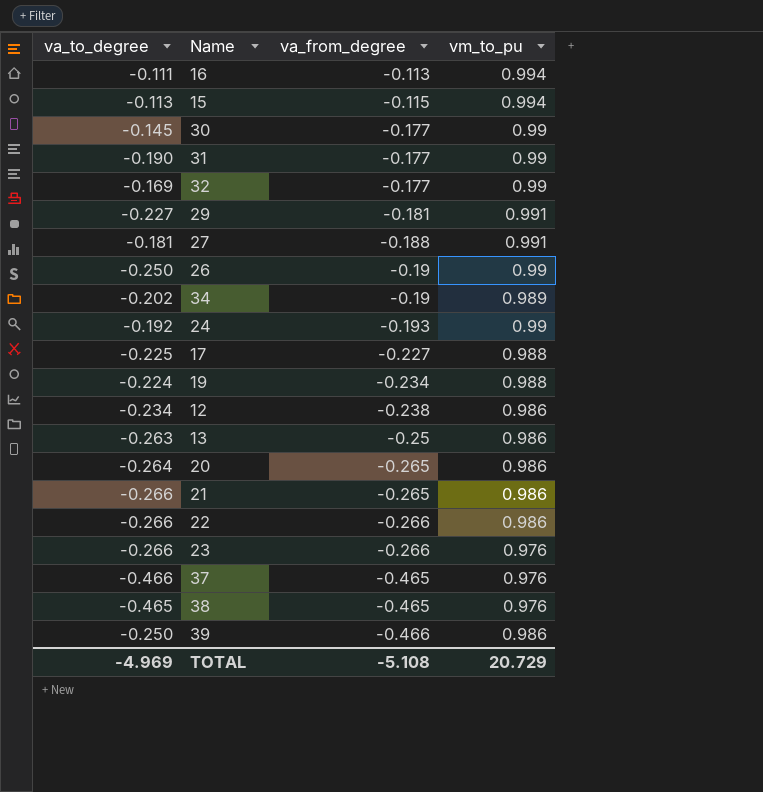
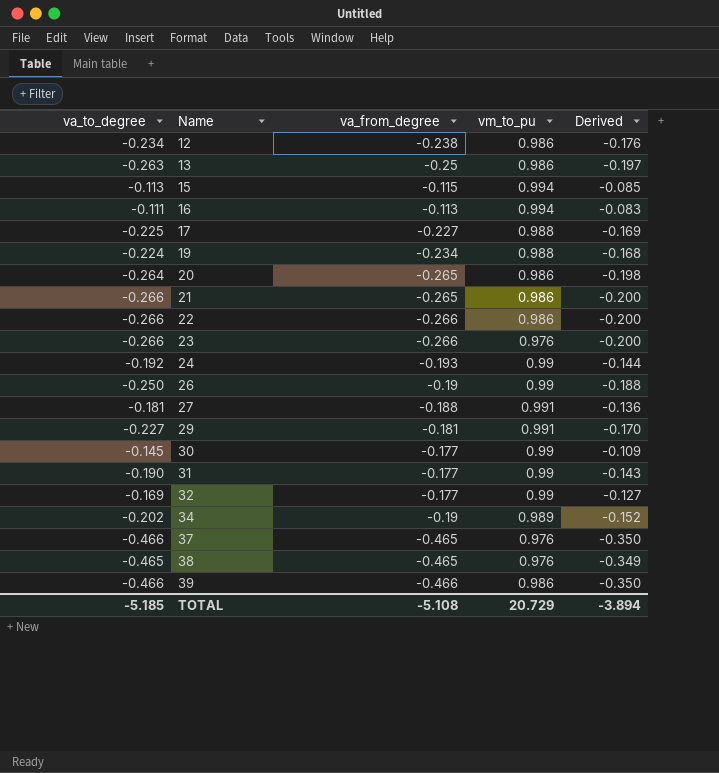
row order: va_from_degree descending -> Name ascending
column Derived | formula: none -> [va_to_degree] * 0.75
39 | va_to_degree: -0.250 -> -0.466
TOTAL | va_to_degree: -4.969 -> -5.185

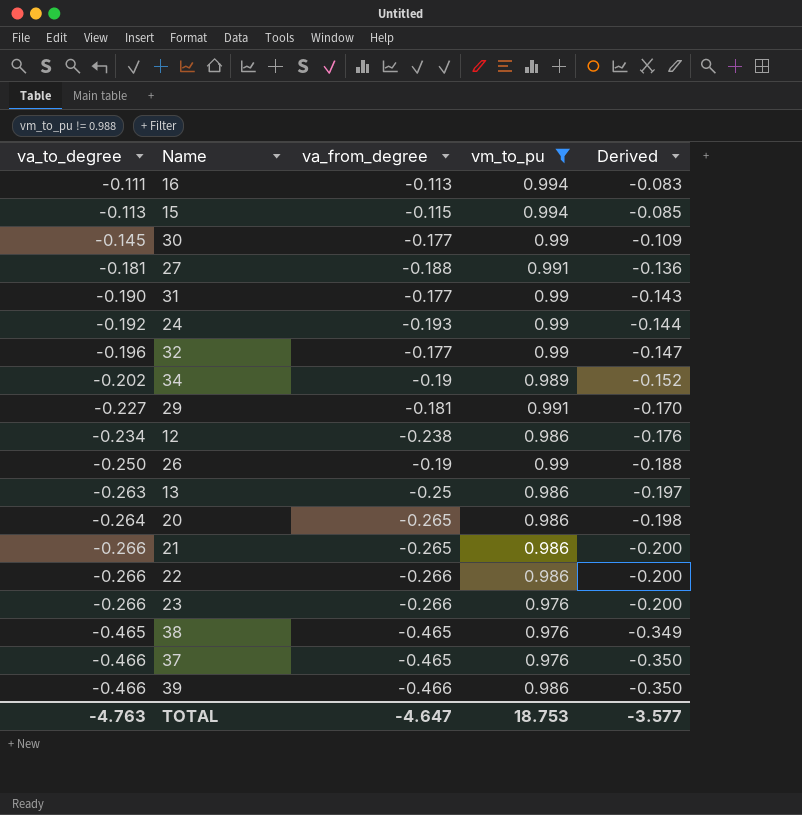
filter: none -> vm_to_pu != 0.988
row order: Name ascending -> va_to_degree descending
32 | va_to_degree: -0.169 -> -0.196
32 | Derived: -0.127 -> -0.147
TOTAL | va_to_degree: -5.185 -> -4.763
TOTAL | va_from_degree: -5.108 -> -4.647
TOTAL | vm_to_pu: 20.729 -> 18.753
TOTAL | Derived: -3.894 -> -3.577

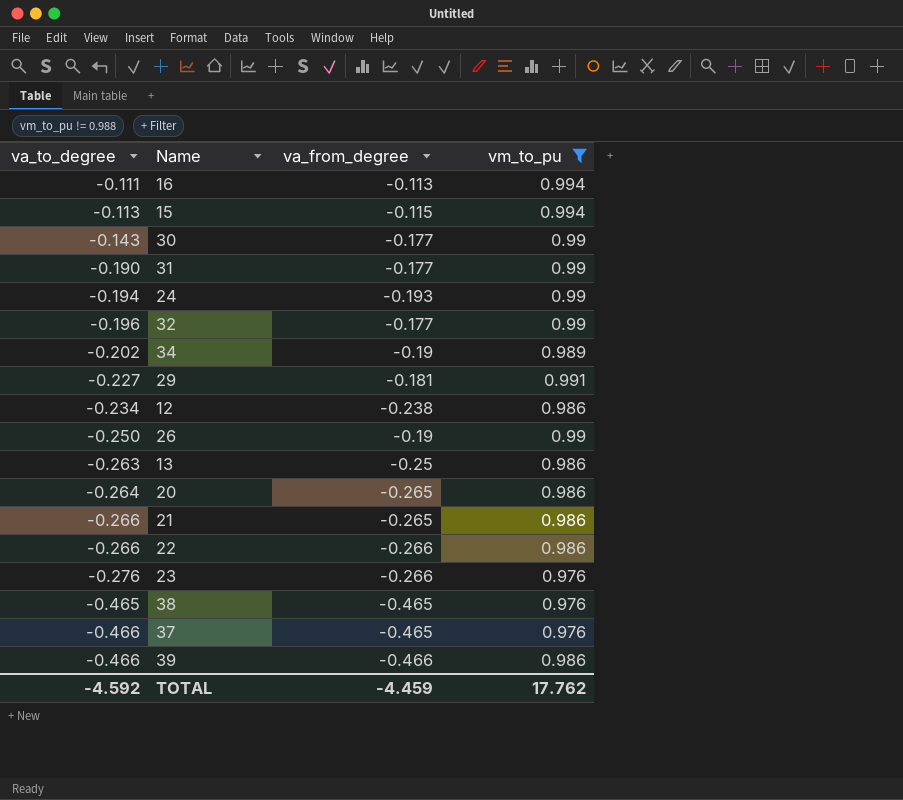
column Derived | formula: [va_to_degree] * 0.75 -> none
row 27: -0.181 | -0.188 | 0.991 | -0.136 -> none
30 | va_to_degree: -0.145 -> -0.143
24 | va_to_degree: -0.192 -> -0.194
23 | va_to_degree: -0.266 -> -0.276
TOTAL | va_to_degree: -4.763 -> -4.592
TOTAL | va_from_degree: -4.647 -> -4.459
TOTAL | vm_to_pu: 18.753 -> 17.762

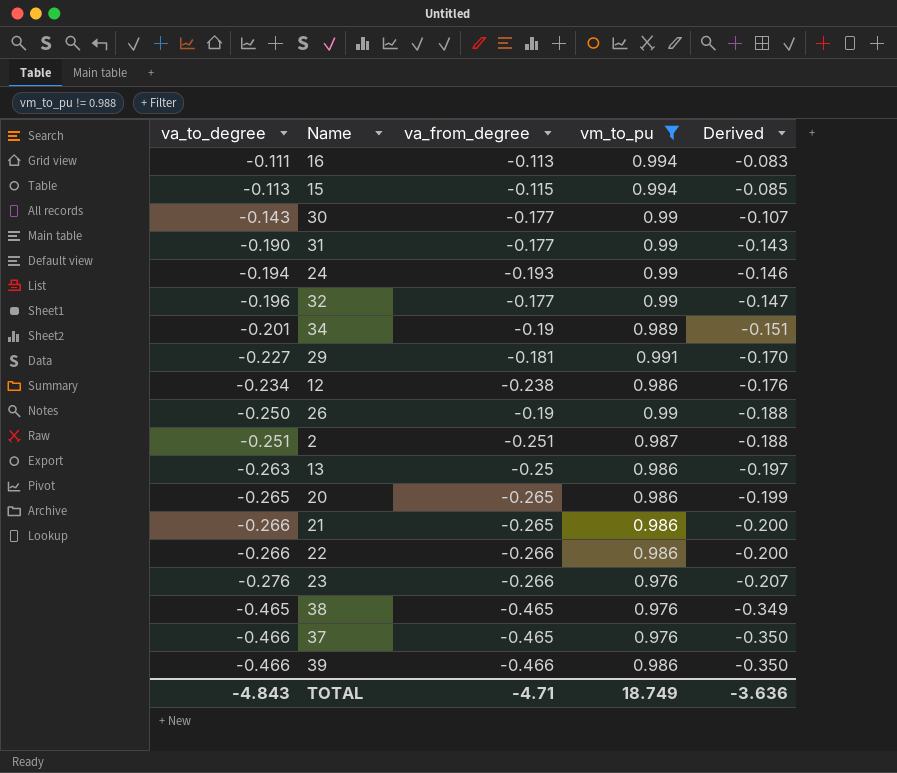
column Derived | formula: none -> [va_to_degree] * 0.75
34 | va_to_degree: -0.202 -> -0.201
row 2: none -> -0.251 | -0.251 | 0.987 | -0.188
20 | va_to_degree: -0.264 -> -0.265
TOTAL | va_to_degree: -4.592 -> -4.843
TOTAL | va_from_degree: -4.459 -> -4.71
TOTAL | vm_to_pu: 17.762 -> 18.749

